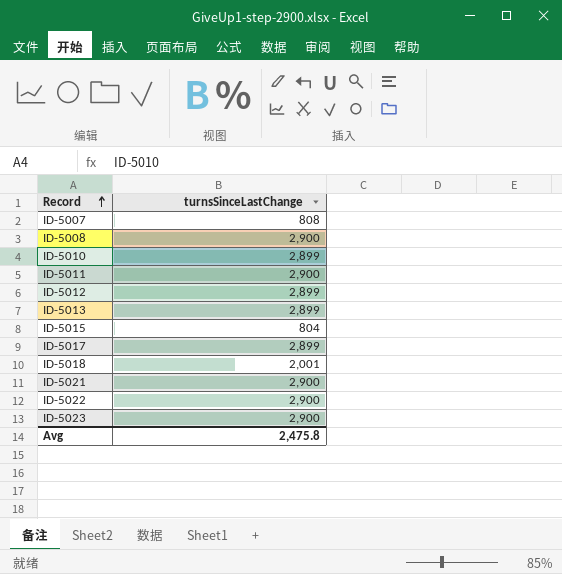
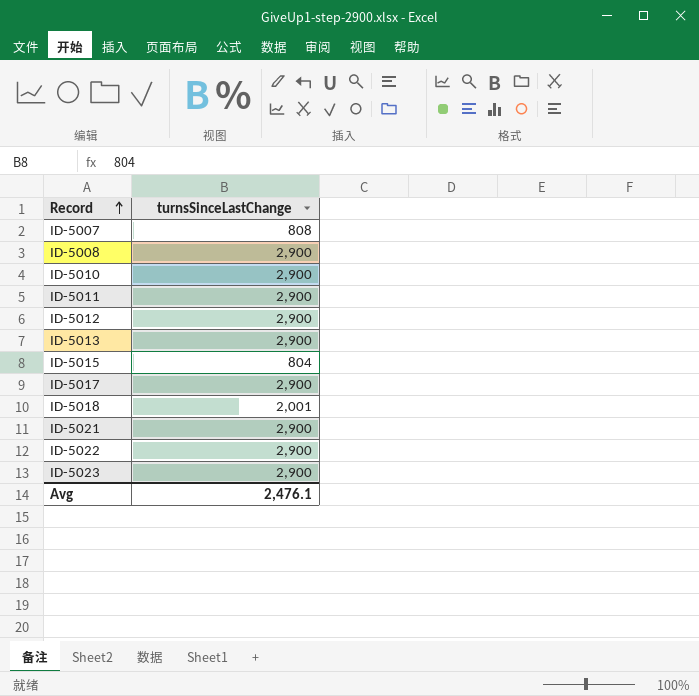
ID-5010 | turnsSinceLastChange: 2,899 -> 2,900
ID-5012 | turnsSinceLastChange: 2,899 -> 2,900
ID-5013 | turnsSinceLastChange: 2,899 -> 2,900
ID-5017 | turnsSinceLastChange: 2,899 -> 2,900
Avg | turnsSinceLastChange: 2,475.8 -> 2,476.1

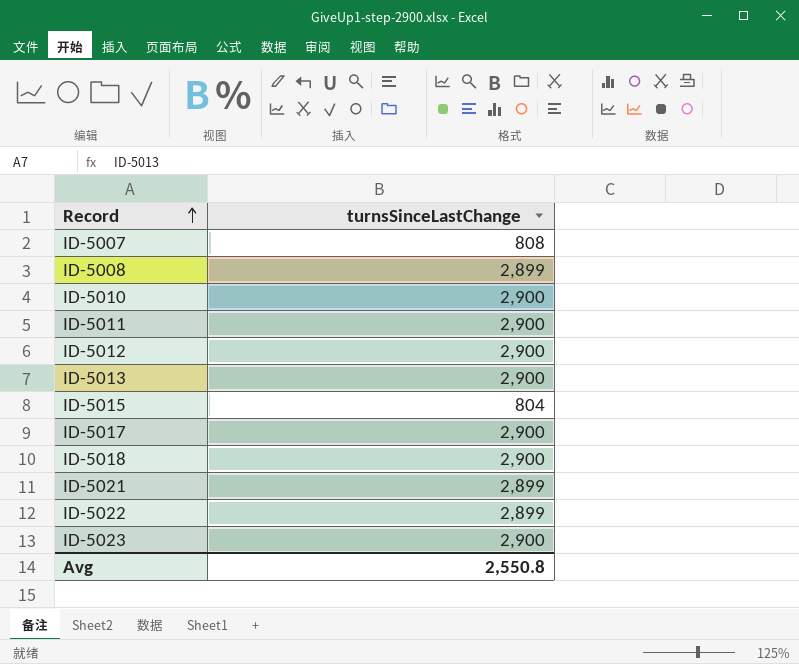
ID-5008 | turnsSinceLastChange: 2,900 -> 2,899
ID-5018 | turnsSinceLastChange: 2,001 -> 2,900
ID-5021 | turnsSinceLastChange: 2,900 -> 2,899
ID-5022 | turnsSinceLastChange: 2,900 -> 2,899
Avg | turnsSinceLastChange: 2,476.1 -> 2,550.8

